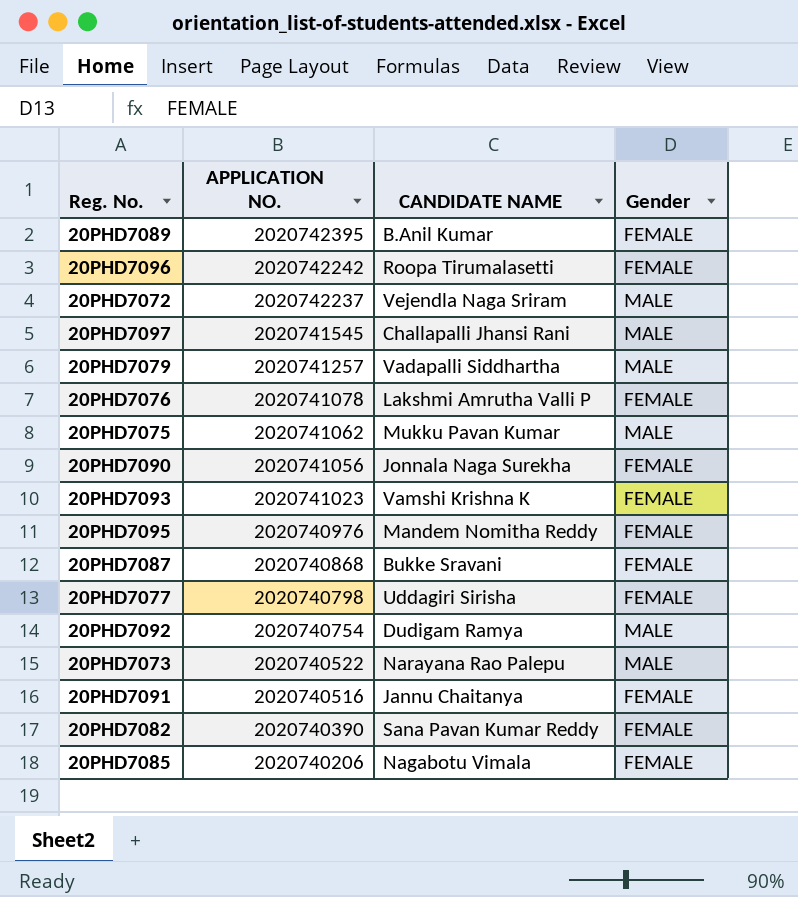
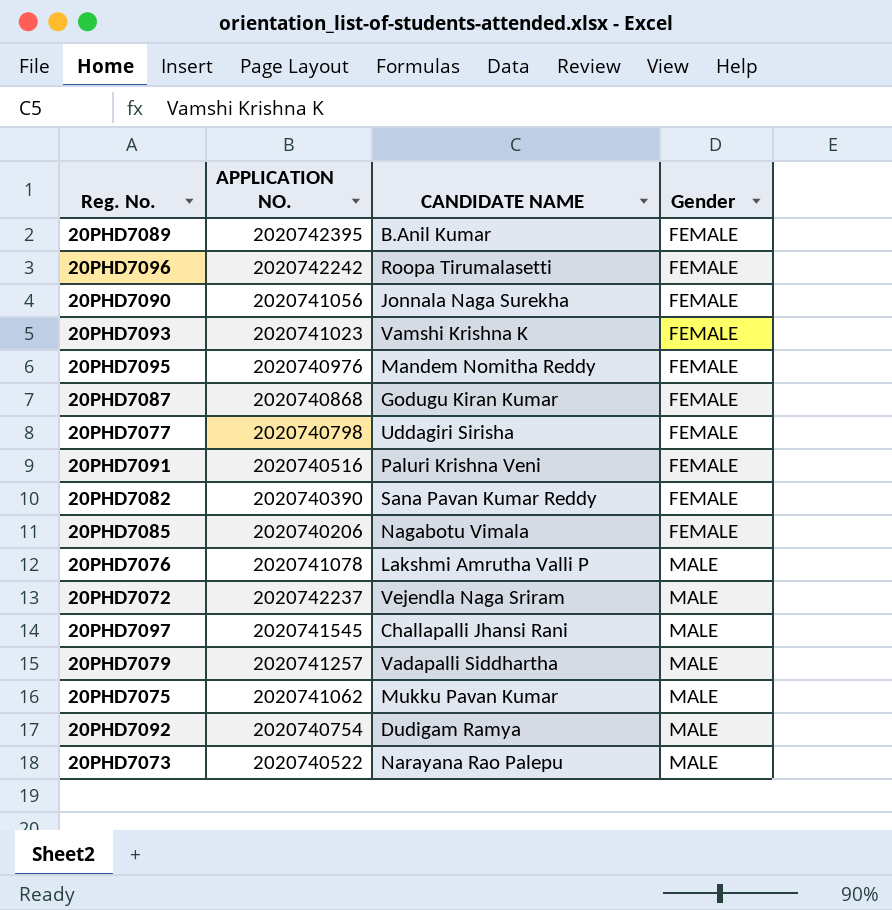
row order: APPLICATION NO. descending -> Gender ascending
20PHD7087 | CANDIDATE NAME: Bukke Sravani -> Godugu Kiran Kumar
20PHD7091 | CANDIDATE NAME: Jannu Chaitanya -> Paluri Krishna Veni
20PHD7076 | Gender: FEMALE -> MALE

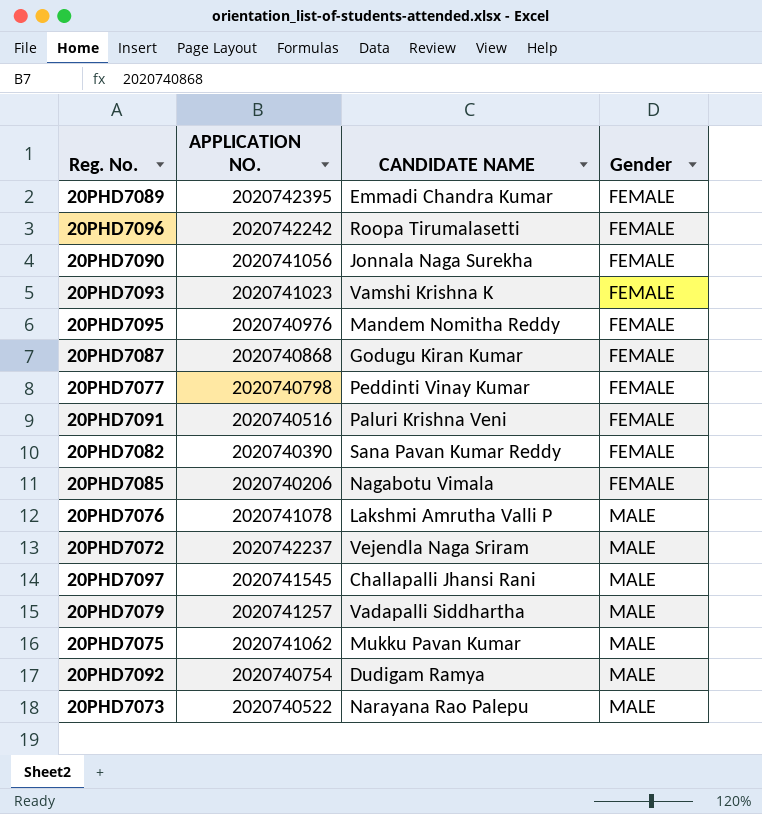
20PHD7089 | CANDIDATE NAME: B.Anil Kumar -> Emmadi Chandra Kumar
20PHD7077 | CANDIDATE NAME: Uddagiri Sirisha -> Peddinti Vinay Kumar

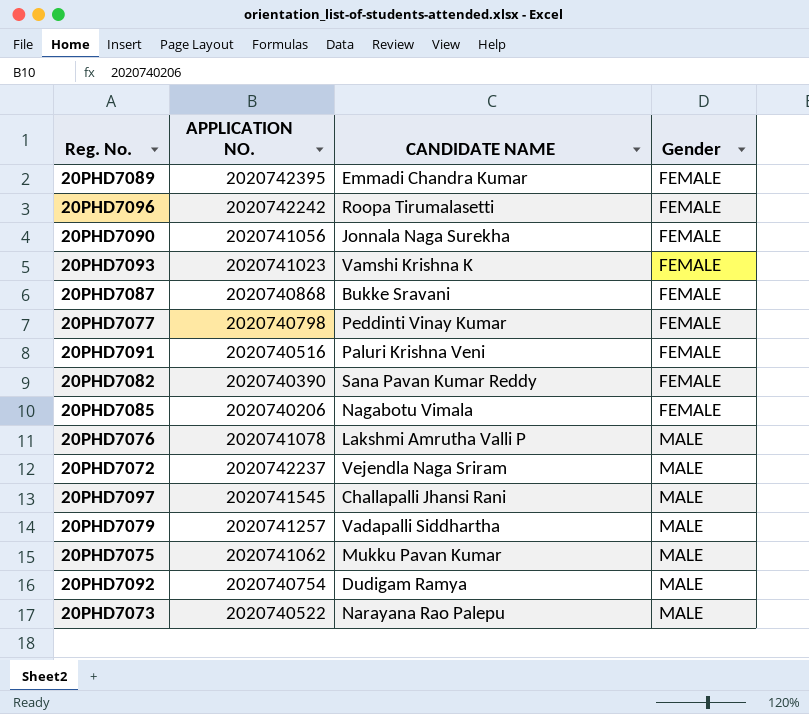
row 20PHD7095: 2020740976 | Mandem Nomitha Reddy | FEMALE -> none
20PHD7087 | CANDIDATE NAME: Godugu Kiran Kumar -> Bukke Sravani

